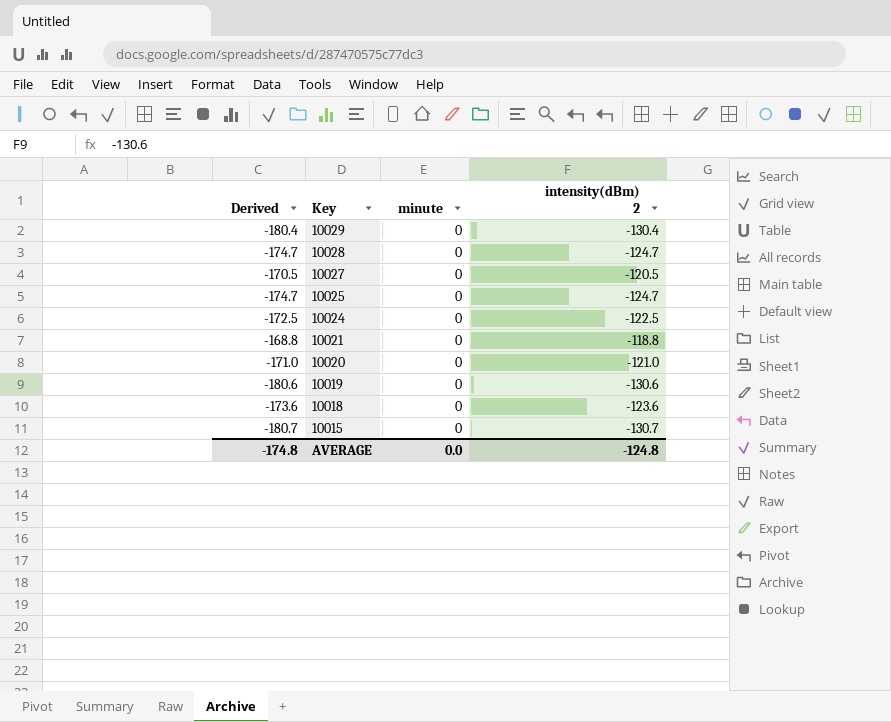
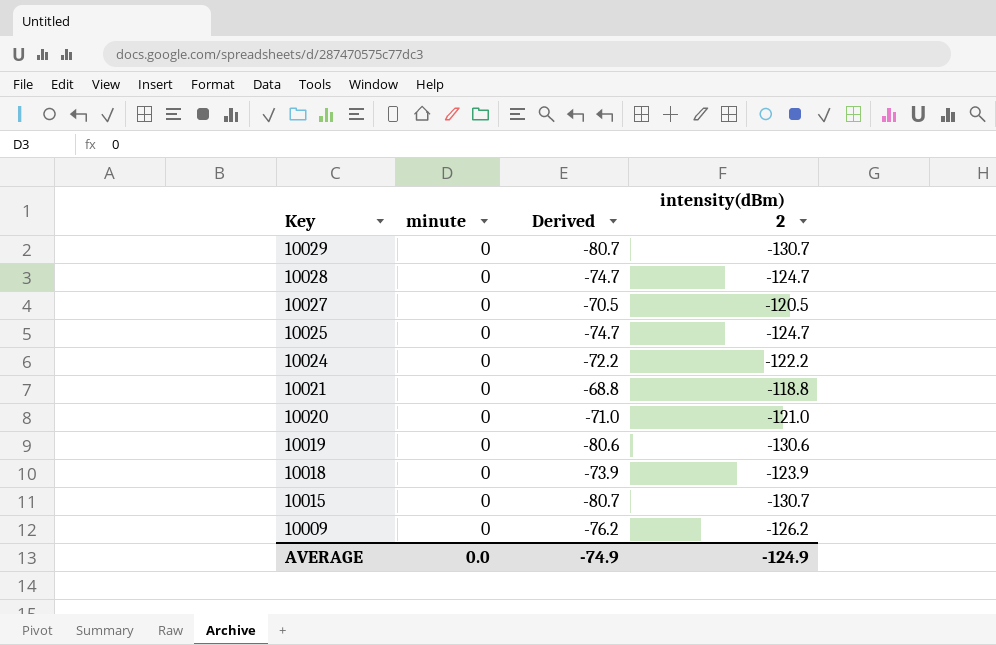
column Derived | formula: [intensity(dBm) 2] - 50 -> [intensity(dBm) 2] + 50
column Derived | position: 1 -> 3
10029 | intensity(dBm) 2: -130.4 -> -130.7
10024 | intensity(dBm) 2: -122.5 -> -122.2
10018 | intensity(dBm) 2: -123.6 -> -123.9
row 10009: none -> 0 | -76.2 | -126.2
AVERAGE | Derived: -174.8 -> -74.9
AVERAGE | intensity(dBm) 2: -124.8 -> -124.9

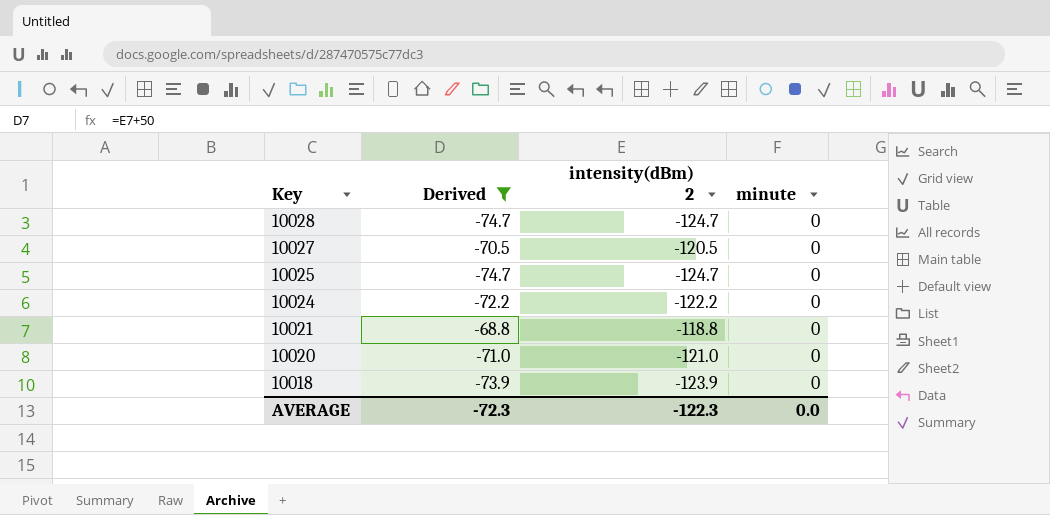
filter: none -> Derived >= -74.7
column minute | position: 2 -> 4
AVERAGE | Derived: -74.9 -> -72.3
AVERAGE | intensity(dBm) 2: -124.9 -> -122.3

